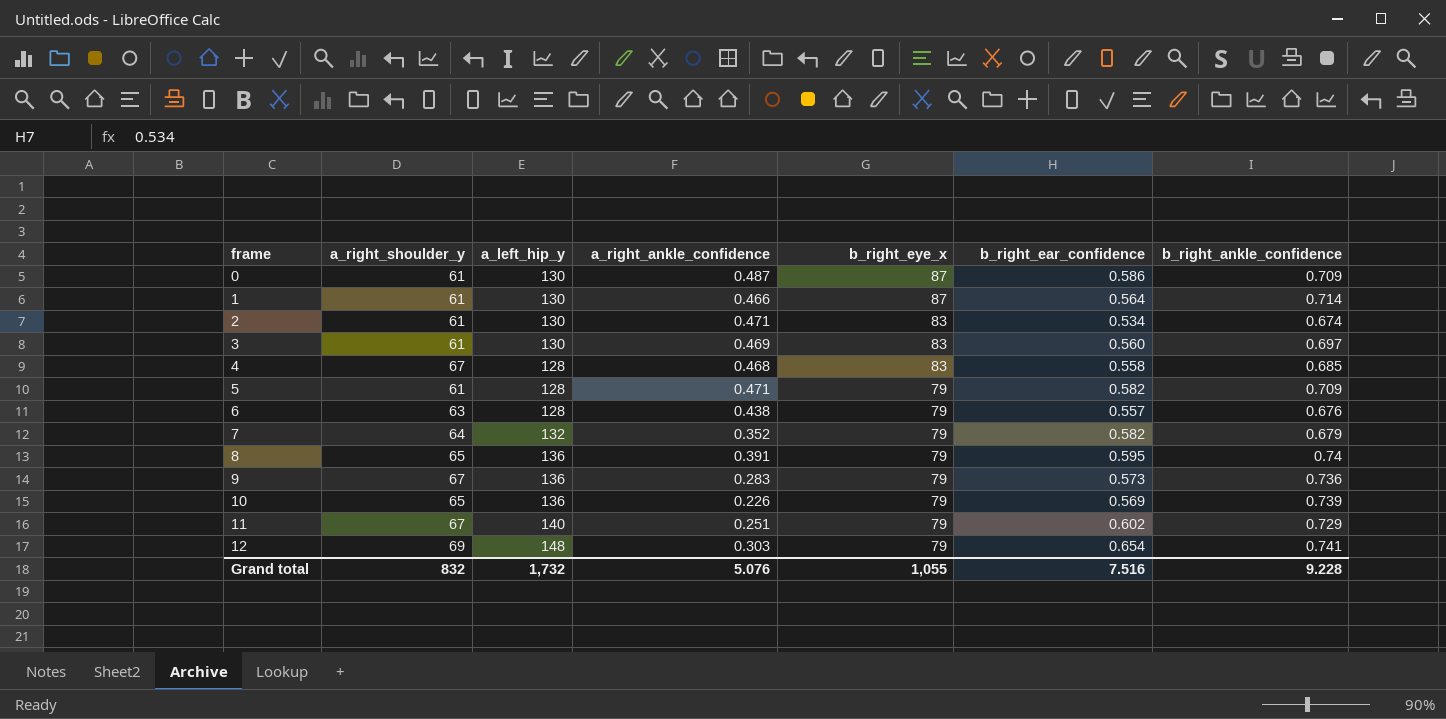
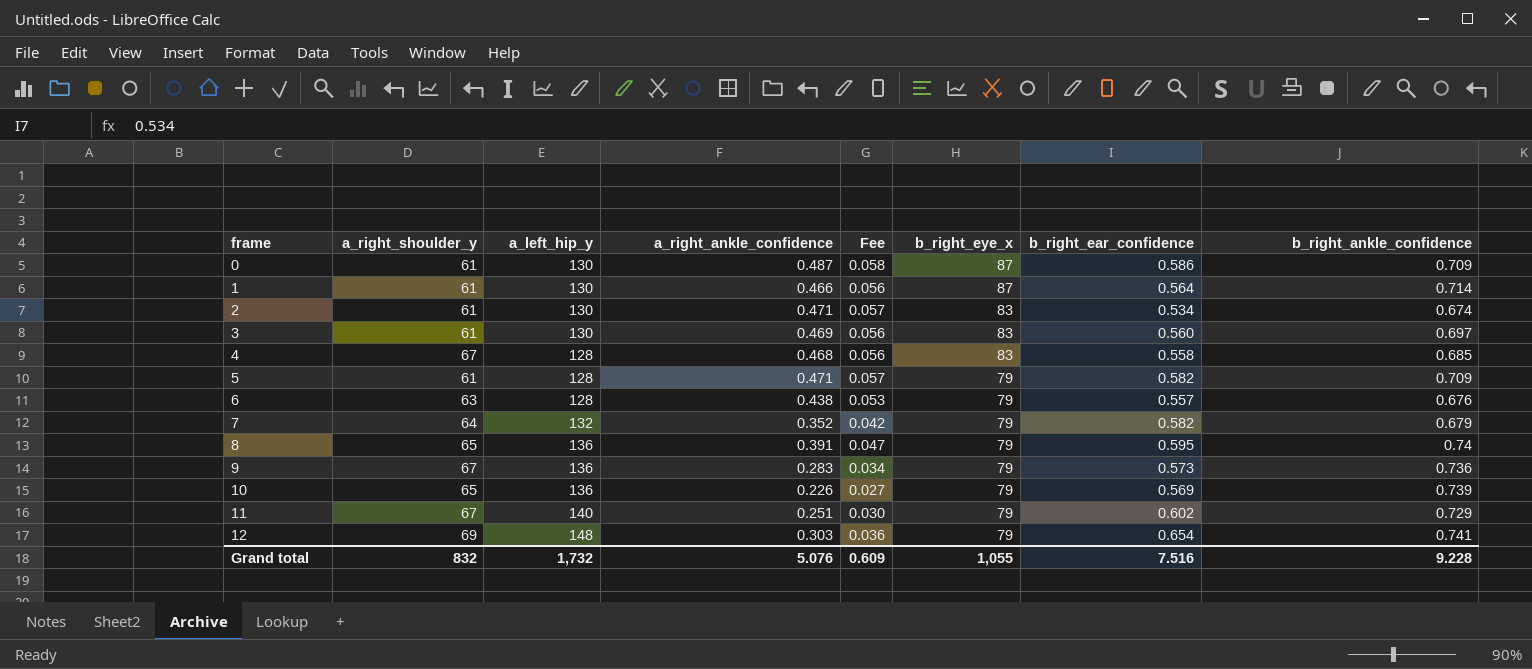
column Fee | formula: none -> [a_right_ankle_confidence] * 0.12

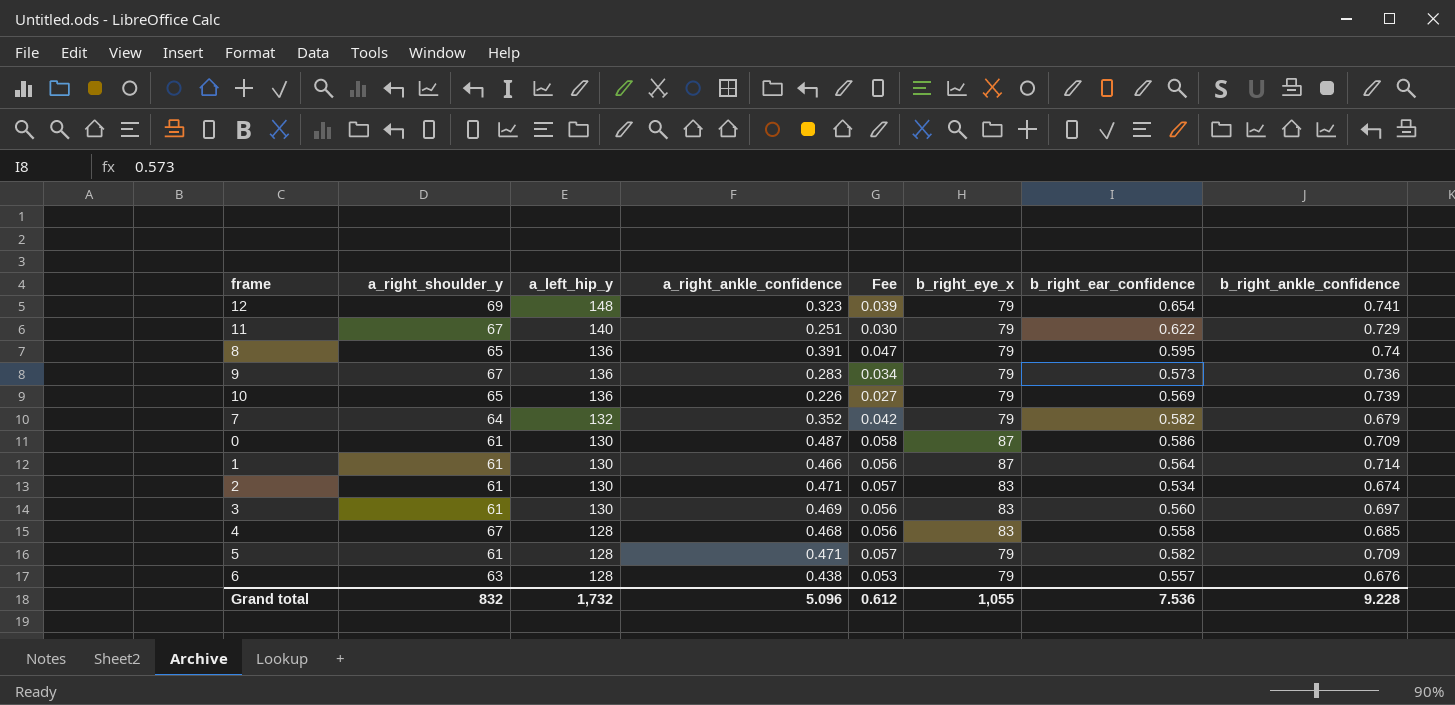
row order: frame ascending -> a_left_hip_y descending
12 | a_right_ankle_confidence: 0.303 -> 0.323
12 | Fee: 0.036 -> 0.039
11 | b_right_ear_confidence: 0.602 -> 0.622
Grand total | a_right_ankle_confidence: 5.076 -> 5.096
Grand total | Fee: 0.609 -> 0.612
Grand total | b_right_ear_confidence: 7.516 -> 7.536

